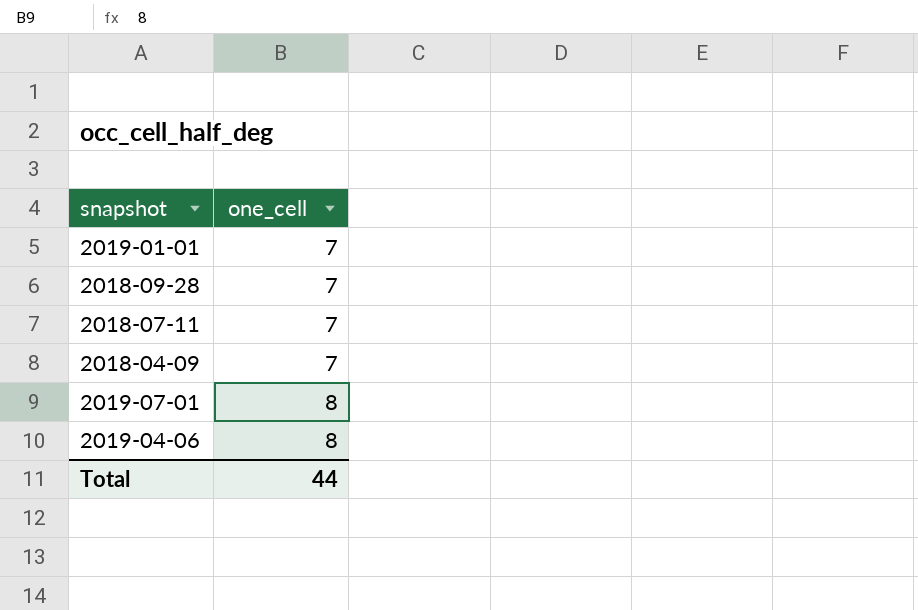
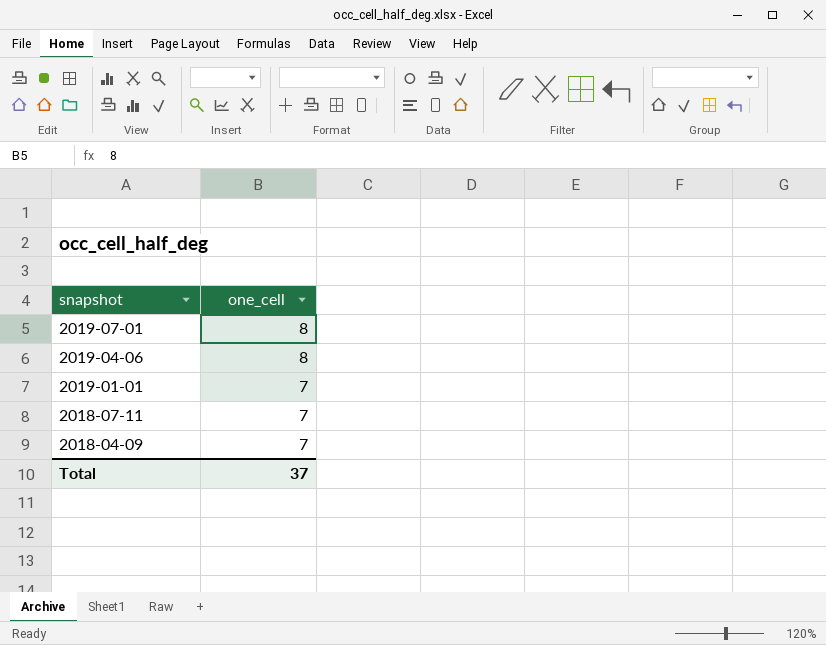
row order: one_cell ascending -> snapshot descending
row 2018-09-28: 7 -> none
Total | one_cell: 44 -> 37

